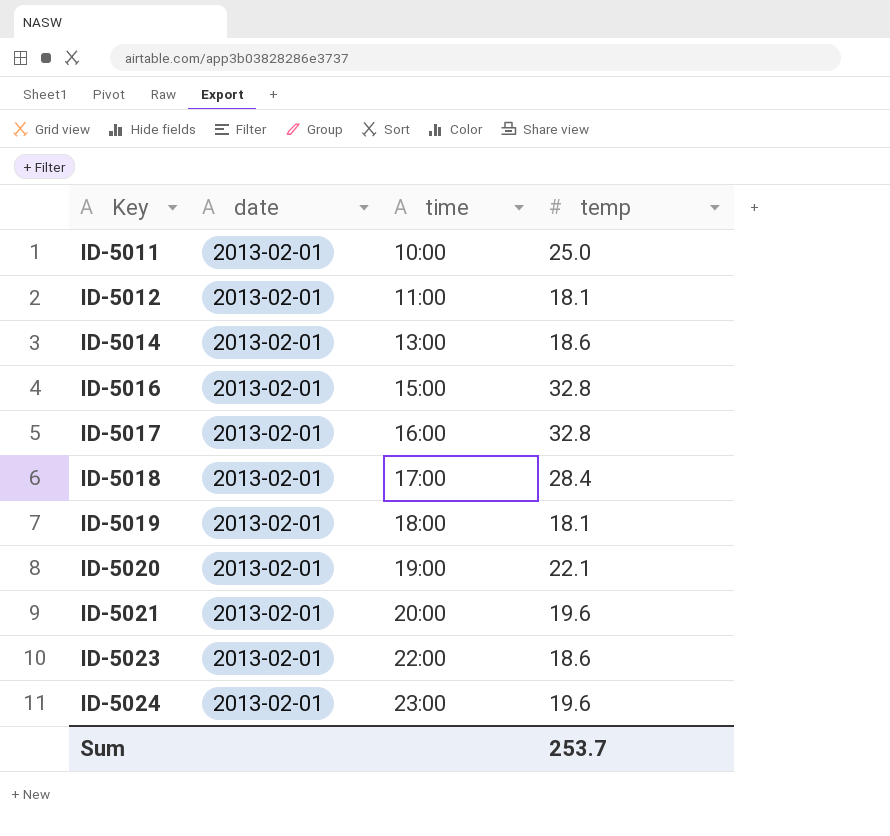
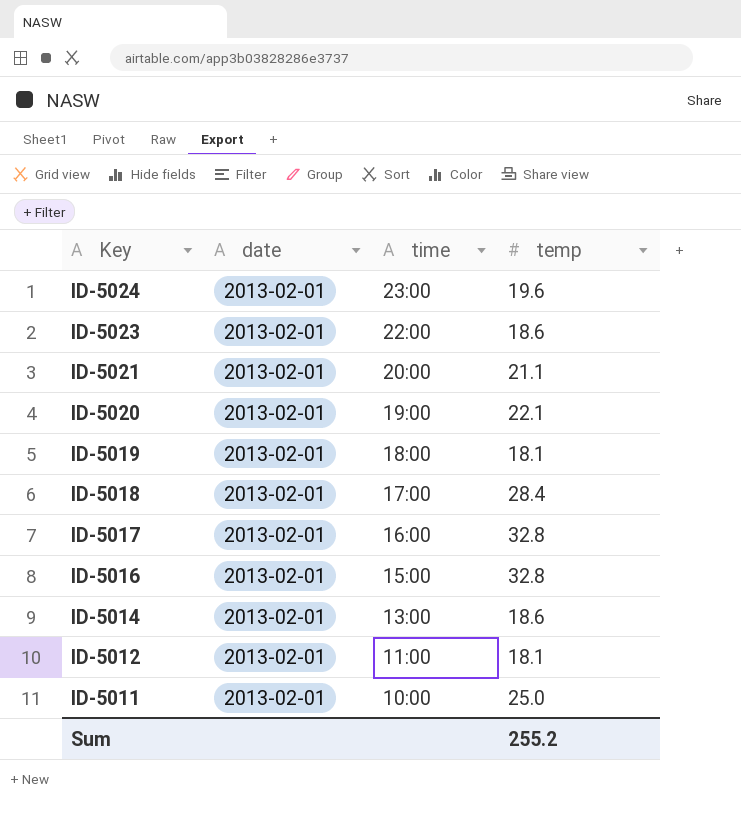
row order: Key ascending -> Key descending
ID-5021 | temp: 19.6 -> 21.1
Sum | temp: 253.7 -> 255.2

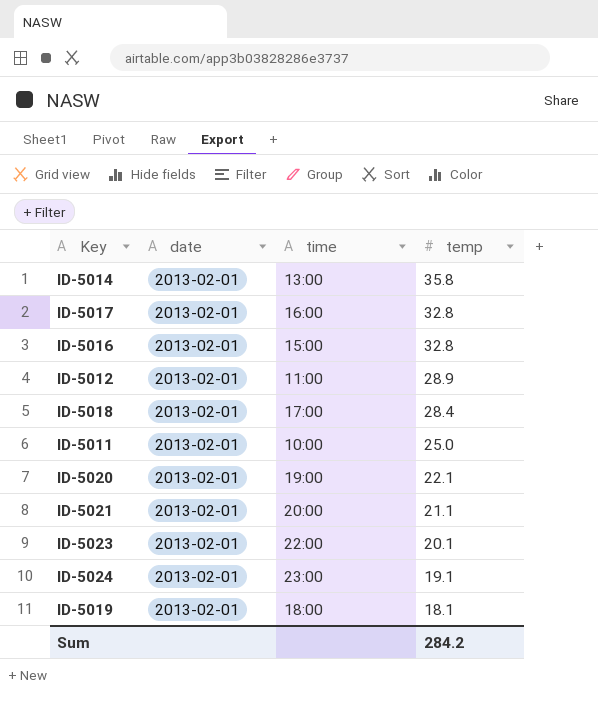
row order: Key descending -> temp descending
ID-5014 | temp: 18.6 -> 35.8
ID-5012 | temp: 18.1 -> 28.9
ID-5023 | temp: 18.6 -> 20.1
ID-5024 | temp: 19.6 -> 19.1
Sum | temp: 255.2 -> 284.2

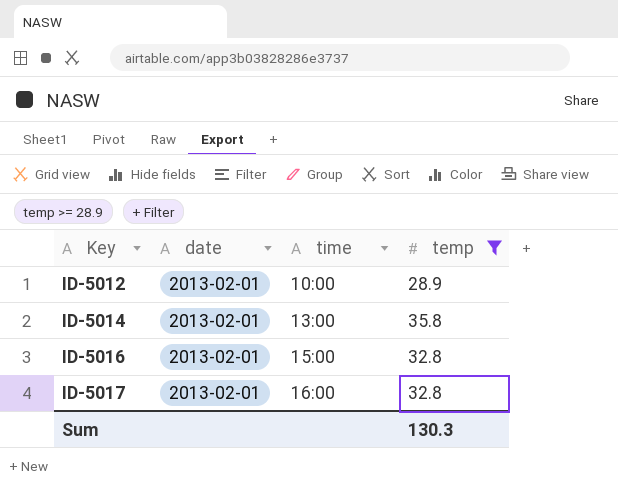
filter: none -> temp >= 28.9
row order: temp descending -> Key ascending
ID-5012 | time: 11:00 -> 10:00
Sum | temp: 284.2 -> 130.3

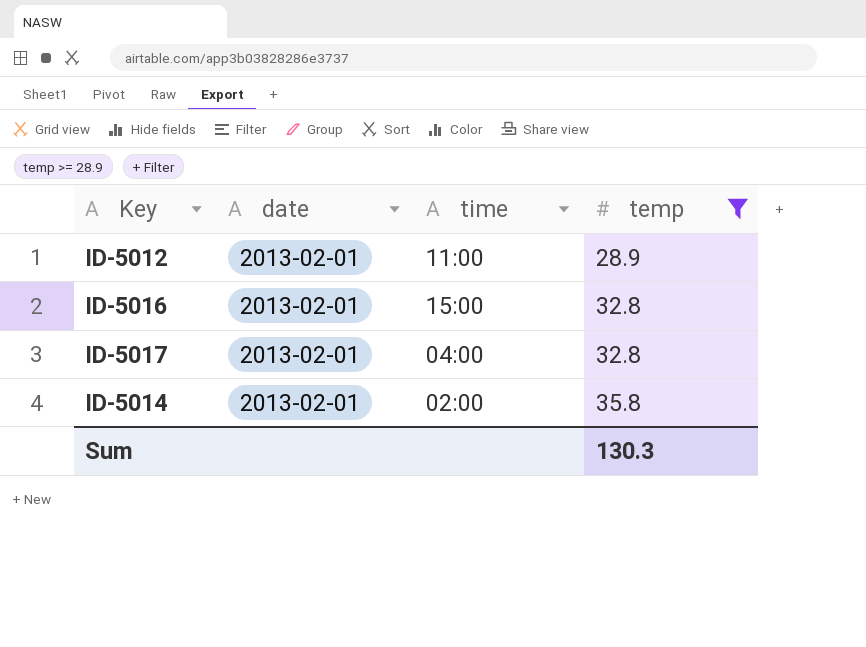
row order: Key ascending -> temp ascending
ID-5012 | time: 10:00 -> 11:00
ID-5017 | time: 16:00 -> 04:00
ID-5014 | time: 13:00 -> 02:00

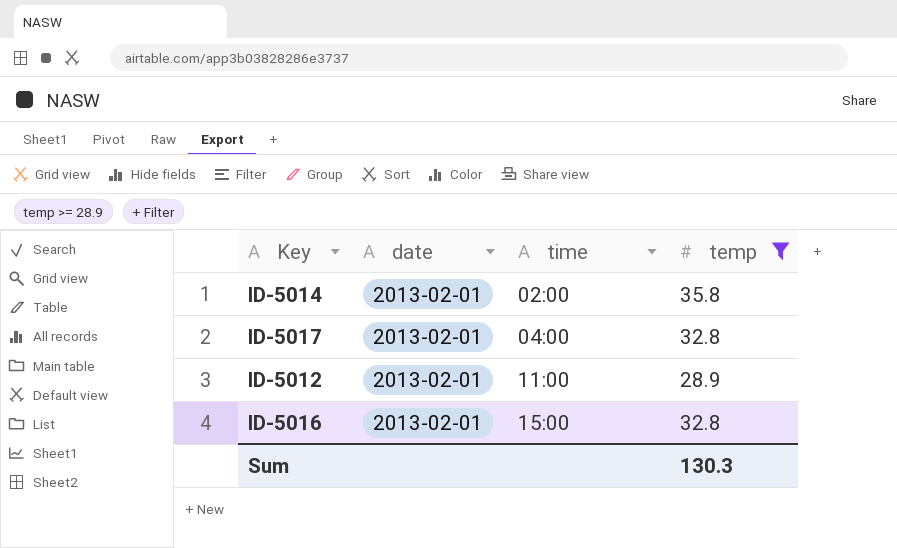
row order: temp ascending -> time ascending

